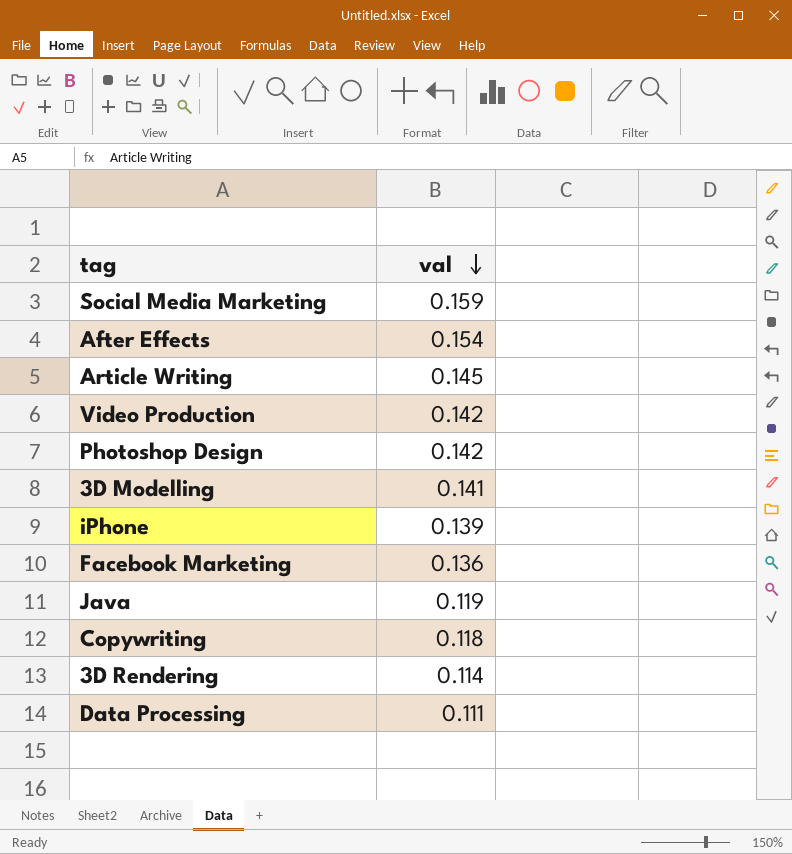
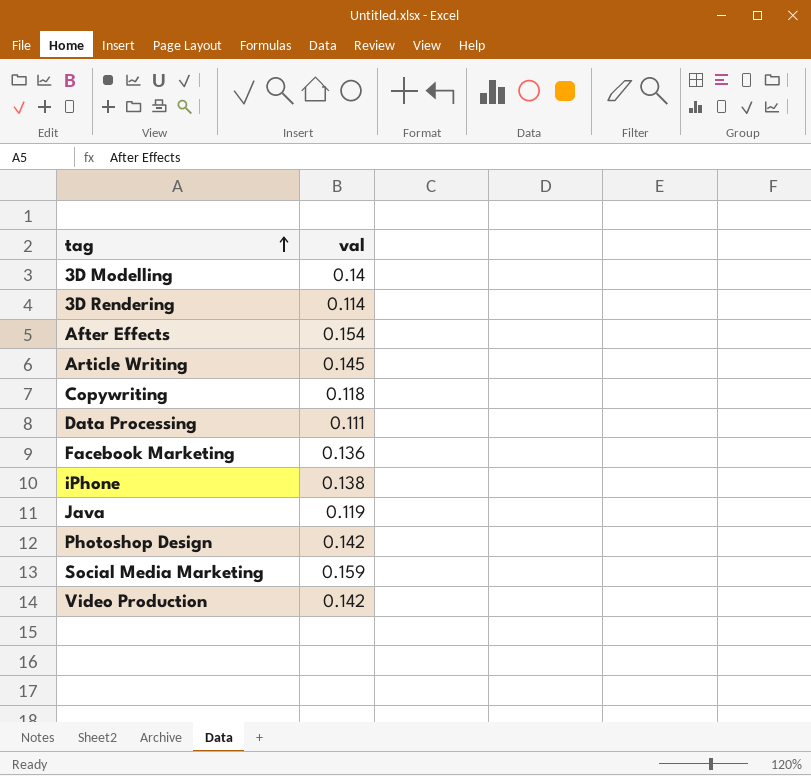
row order: val descending -> tag ascending
3D Modelling | val: 0.141 -> 0.14
iPhone | val: 0.139 -> 0.138

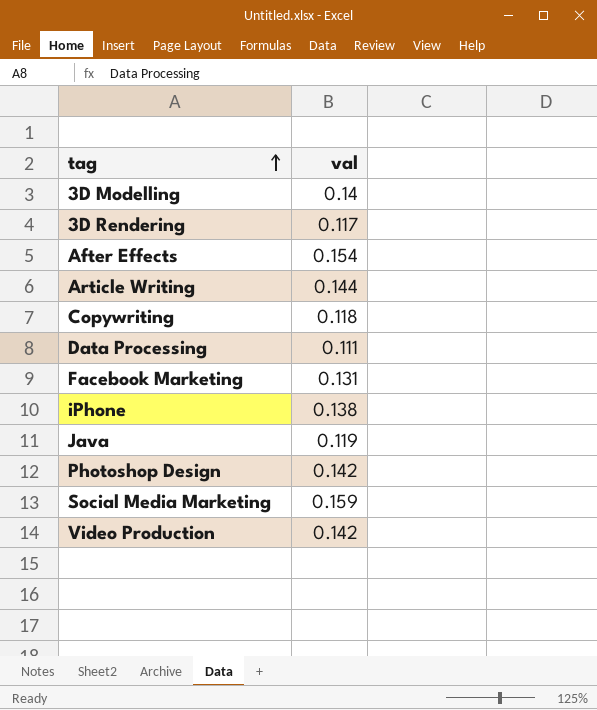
3D Rendering | val: 0.114 -> 0.117
Article Writing | val: 0.145 -> 0.144
Facebook Marketing | val: 0.136 -> 0.131

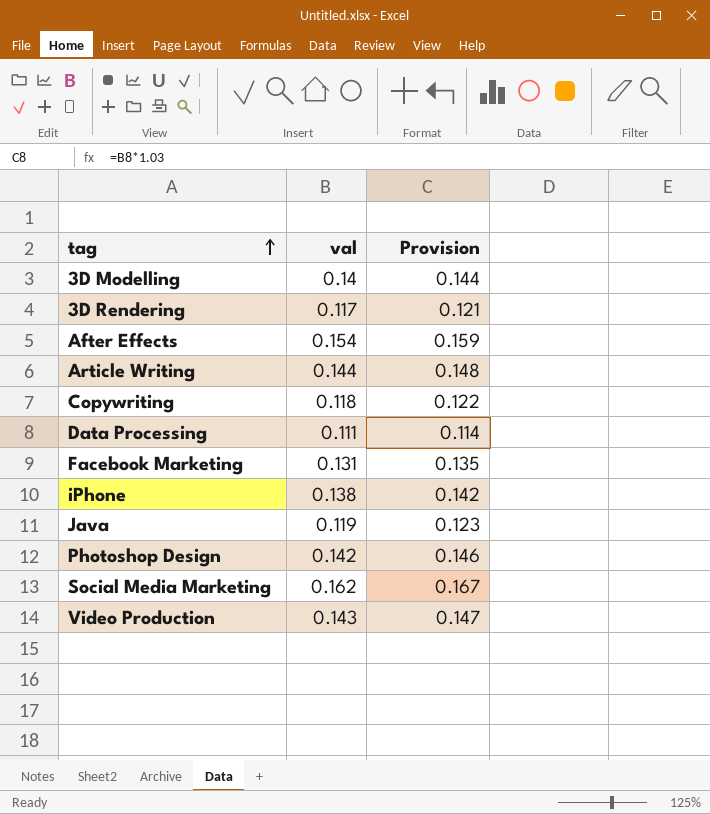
column Provision | formula: none -> [val] * 1.03
Social Media Marketing | val: 0.159 -> 0.162
Video Production | val: 0.142 -> 0.143

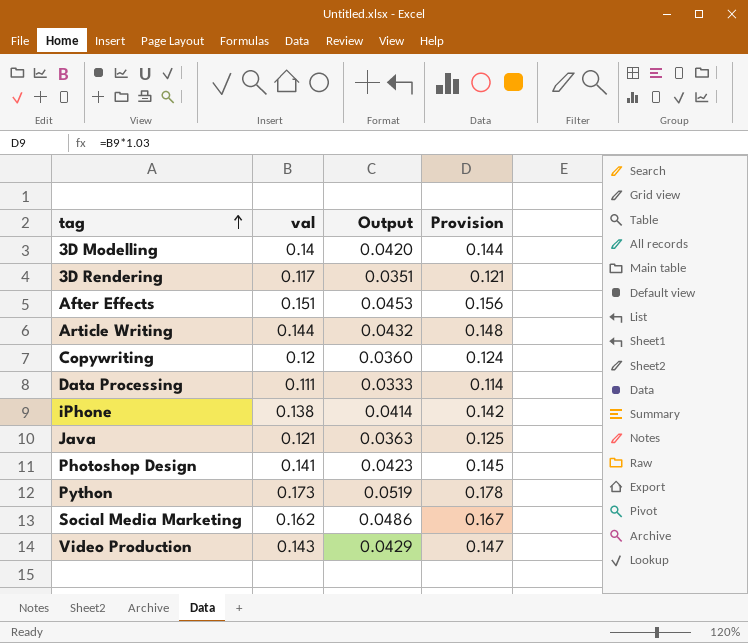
column Output | formula: none -> [val] * 0.3
row Facebook Marketing: 0.131 | 0.135 -> none
After Effects | val: 0.154 -> 0.151
After Effects | Provision: 0.159 -> 0.156
Copywriting | val: 0.118 -> 0.12
Copywriting | Provision: 0.122 -> 0.124
Java | val: 0.119 -> 0.121
Java | Provision: 0.123 -> 0.125
Photoshop Design | val: 0.142 -> 0.141
Photoshop Design | Provision: 0.146 -> 0.145
row Python: none -> 0.173 | 0.0519 | 0.178

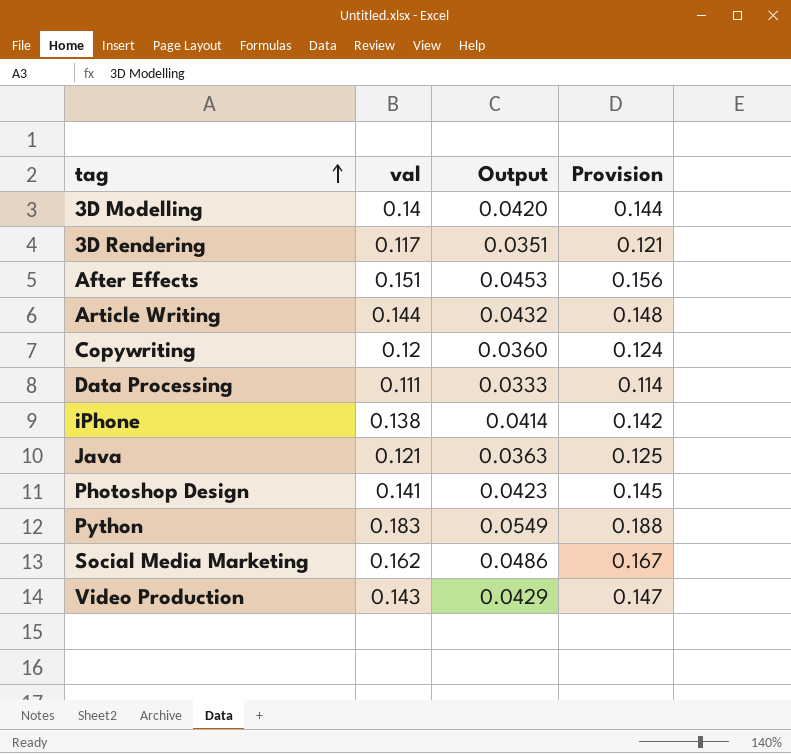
Python | val: 0.173 -> 0.183
Python | Output: 0.0519 -> 0.0549
Python | Provision: 0.178 -> 0.188

